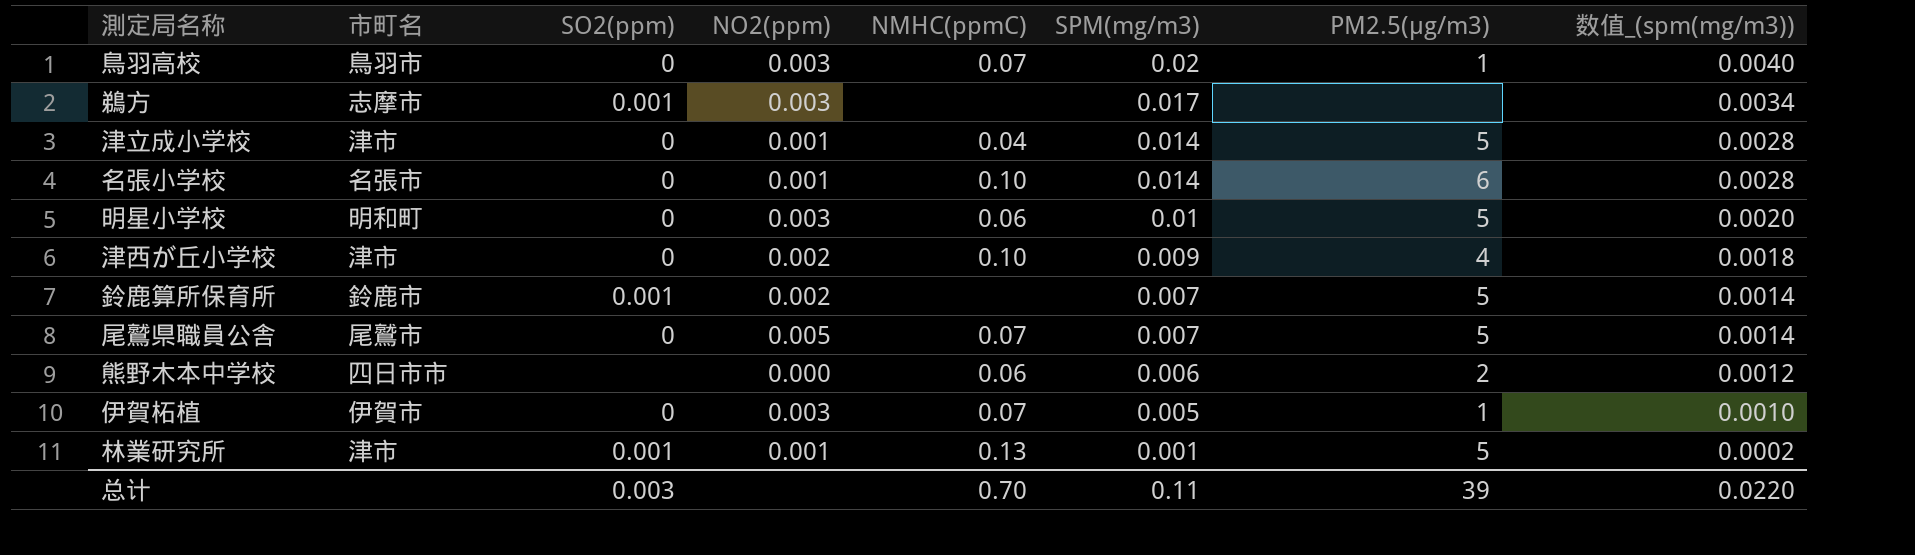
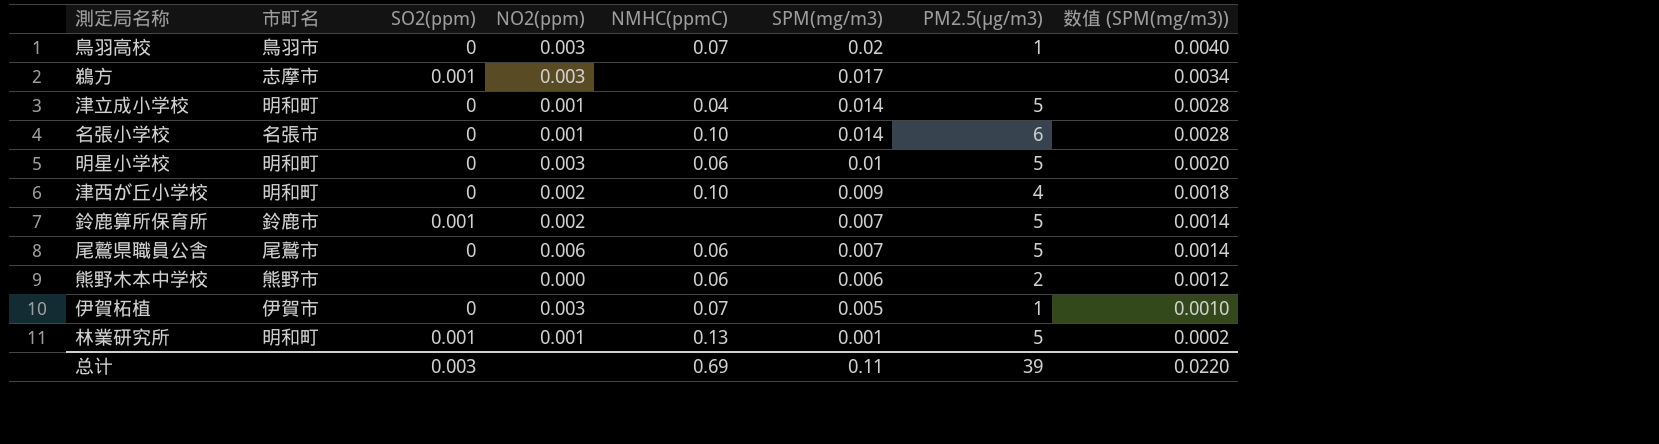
column name: 数值_(spm(mg/m3)) -> 数值 (SPM(mg/m3))
津立成小学校 | 市町名: 津市 -> 明和町
津西が丘小学校 | 市町名: 津市 -> 明和町
尾鷲県職員公舎 | NO2(ppm): 0.005 -> 0.006
尾鷲県職員公舎 | NMHC(ppmC): 0.07 -> 0.06
熊野木本中学校 | 市町名: 四日市市 -> 熊野市
林業研究所 | 市町名: 津市 -> 明和町
总计 | NMHC(ppmC): 0.70 -> 0.69

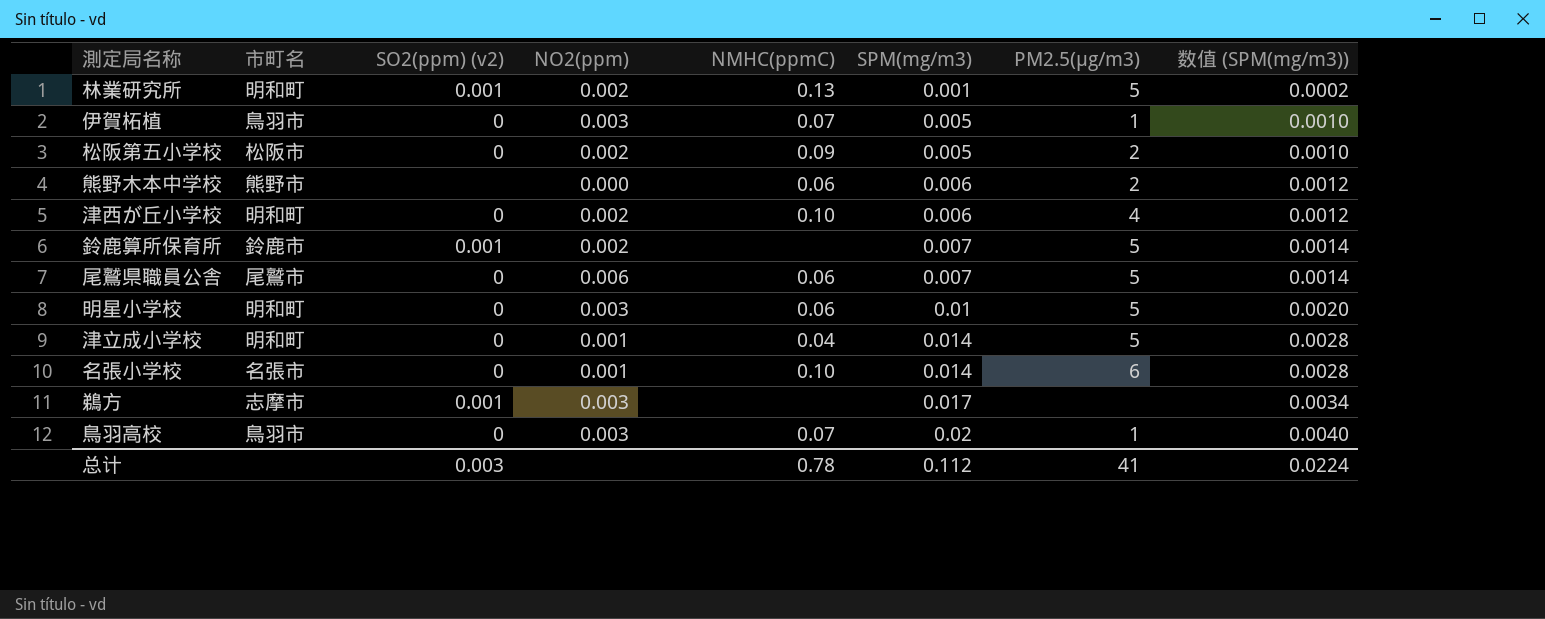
row order: SPM(mg/m3) descending -> SPM(mg/m3) ascending
column name: SO2(ppm) -> SO2(ppm) (v2)
林業研究所 | NO2(ppm): 0.001 -> 0.002
伊賀柘植 | 市町名: 伊賀市 -> 鳥羽市
row 松阪第五小学校: none -> 松阪市 | 0 | 0.002 | 0.09 | 0.005 | 2 | 0.0010
津西が丘小学校 | SPM(mg/m3): 0.009 -> 0.006
津西が丘小学校 | 数值 (SPM(mg/m3)): 0.0018 -> 0.0012
总计 | NMHC(ppmC): 0.69 -> 0.78
总计 | SPM(mg/m3): 0.11 -> 0.112
总计 | PM2.5(μg/m3): 39 -> 41
总计 | 数值 (SPM(mg/m3)): 0.0220 -> 0.0224

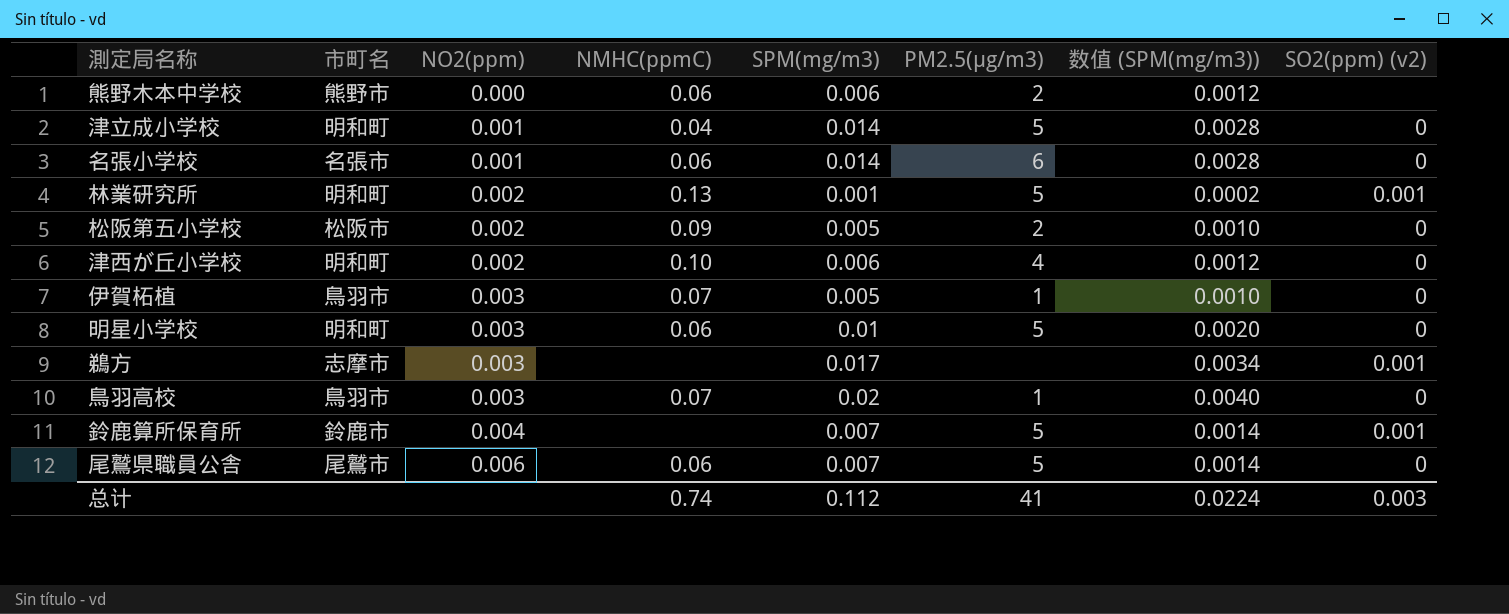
row order: SPM(mg/m3) ascending -> NO2(ppm) ascending
column SO2(ppm) (v2) | position: 3 -> 8
名張小学校 | NMHC(ppmC): 0.10 -> 0.06
鈴鹿算所保育所 | NO2(ppm): 0.002 -> 0.004
总计 | NMHC(ppmC): 0.78 -> 0.74

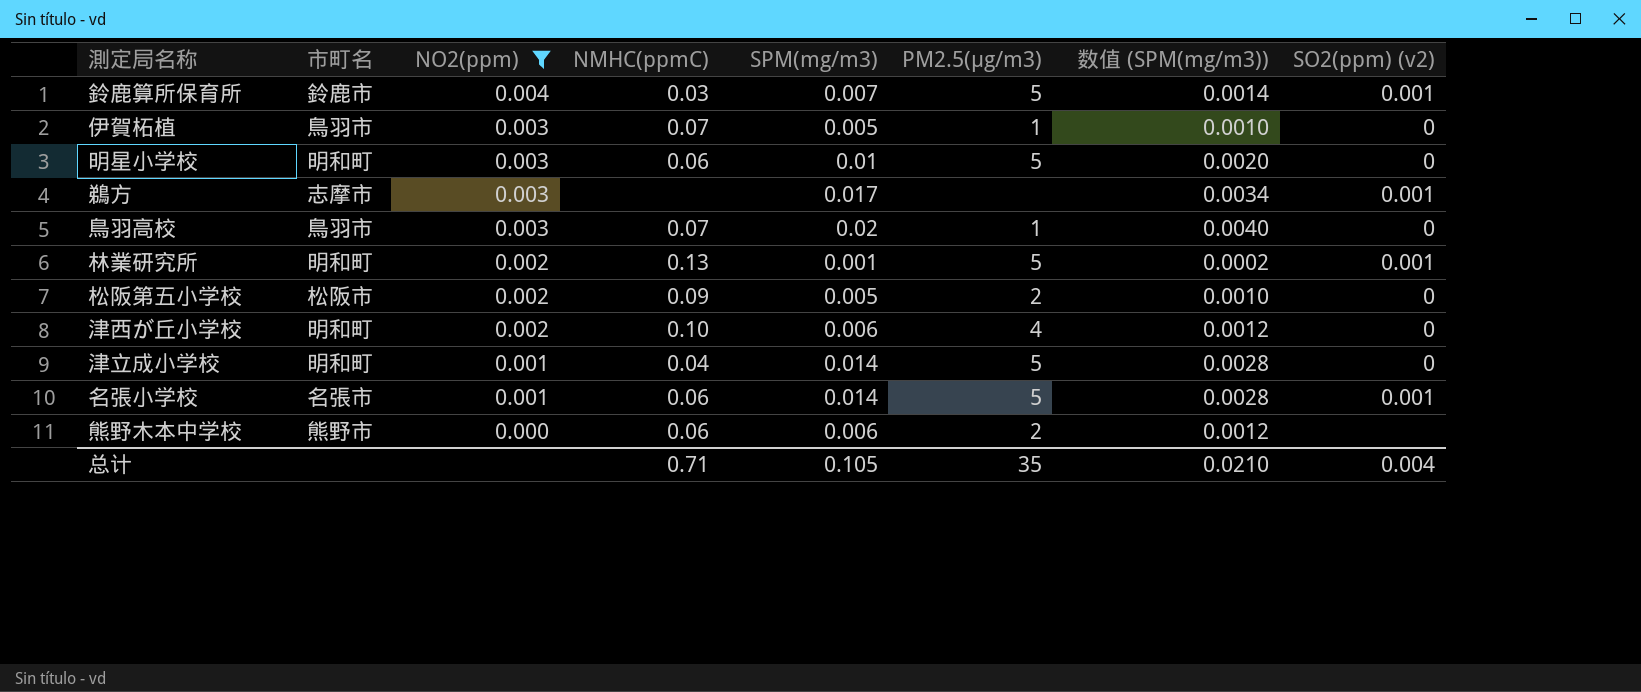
filter: none -> NO2(ppm) != 0.006
row order: NO2(ppm) ascending -> NO2(ppm) descending
鈴鹿算所保育所 | NMHC(ppmC): none -> 0.03
名張小学校 | PM2.5(μg/m3): 6 -> 5
名張小学校 | SO2(ppm) (v2): 0 -> 0.001
总计 | NMHC(ppmC): 0.74 -> 0.71
总计 | SPM(mg/m3): 0.112 -> 0.105
总计 | PM2.5(μg/m3): 41 -> 35
总计 | 数值 (SPM(mg/m3)): 0.0224 -> 0.0210
总计 | SO2(ppm) (v2): 0.003 -> 0.004

